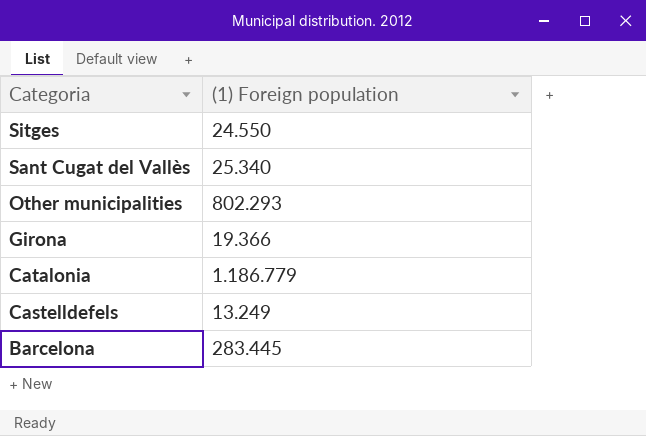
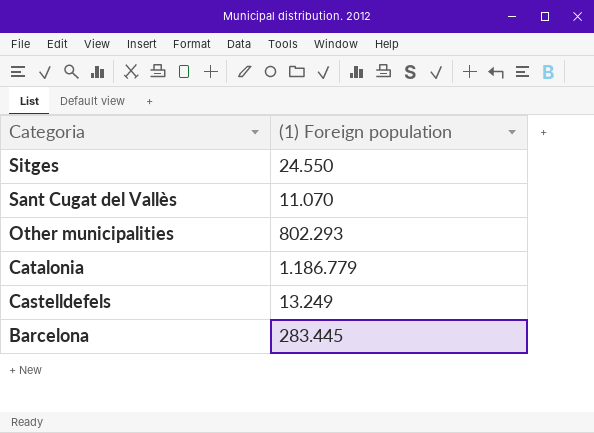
row Girona: 19.366 -> none
Sant Cugat del Vallès | (1) Foreign population: 25.340 -> 11.070

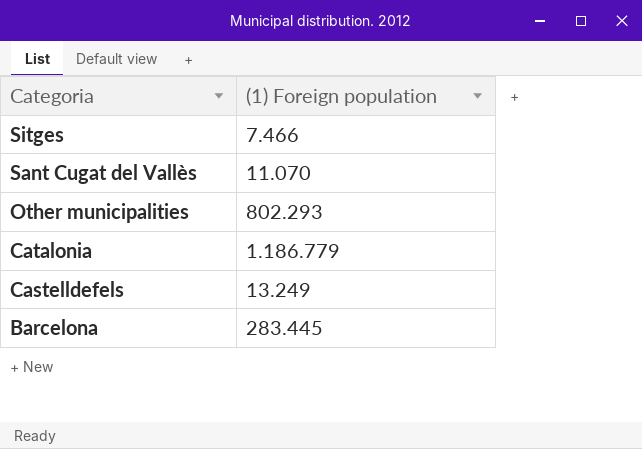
Sitges | (1) Foreign population: 24.550 -> 7.466

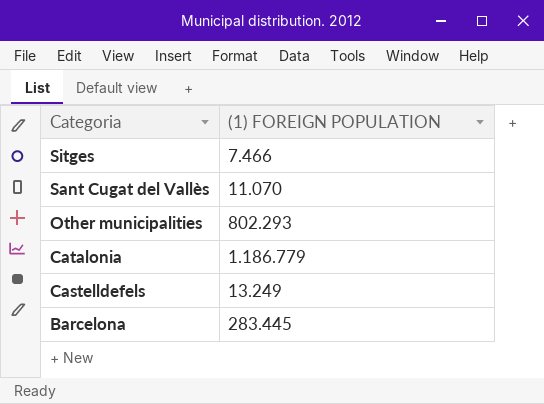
column name: (1) Foreign population -> (1) FOREIGN POPULATION

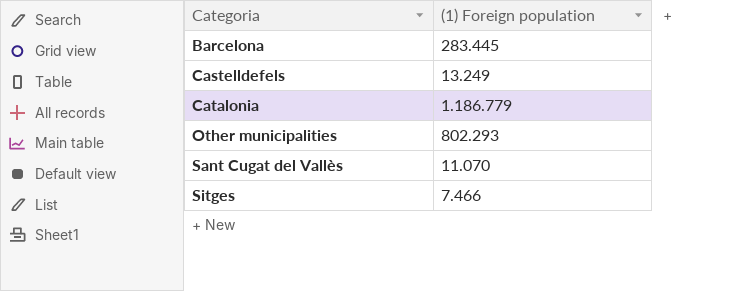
row order: Categoria descending -> Categoria ascending
column name: (1) FOREIGN POPULATION -> (1) Foreign population

